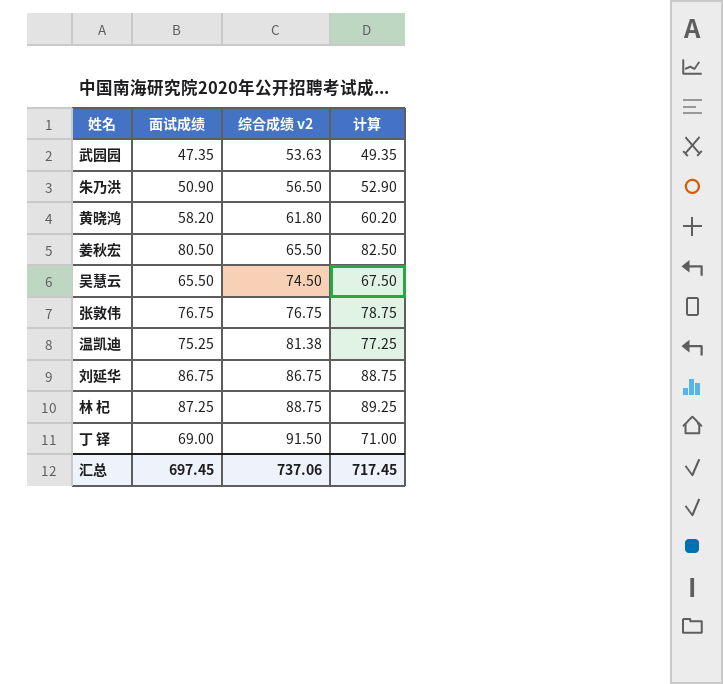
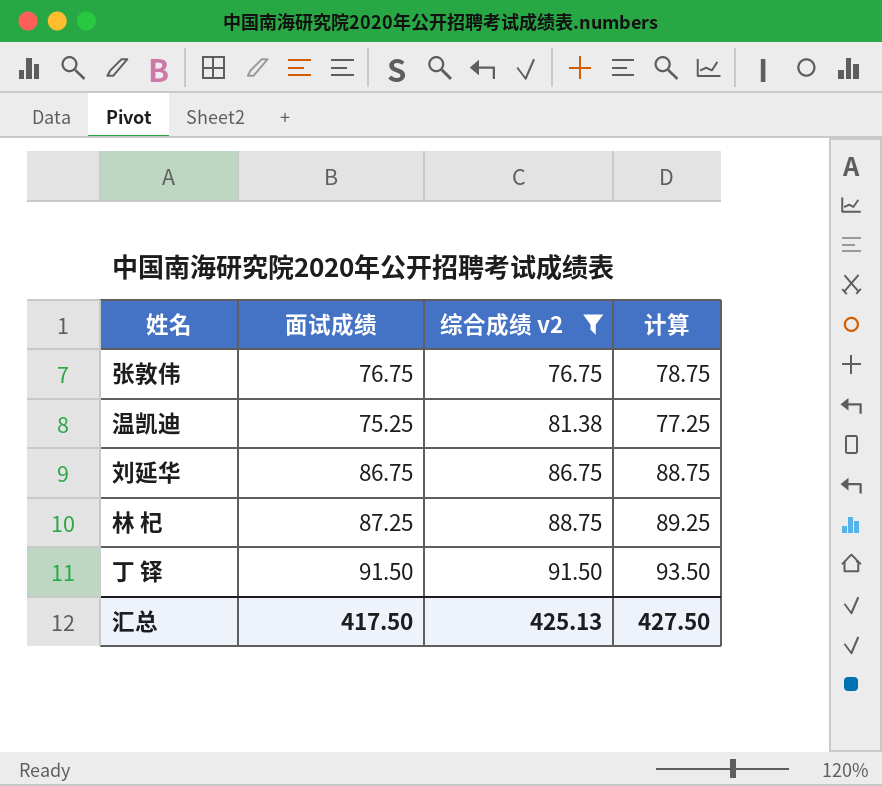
filter: none -> 综合成绩 v2 >= 76.75
丁 铎 | 面试成绩: 69.00 -> 91.50
丁 铎 | 计算: 71.00 -> 93.50
汇总 | 面试成绩: 697.45 -> 417.50
汇总 | 综合成绩 v2: 737.06 -> 425.13
汇总 | 计算: 717.45 -> 427.50

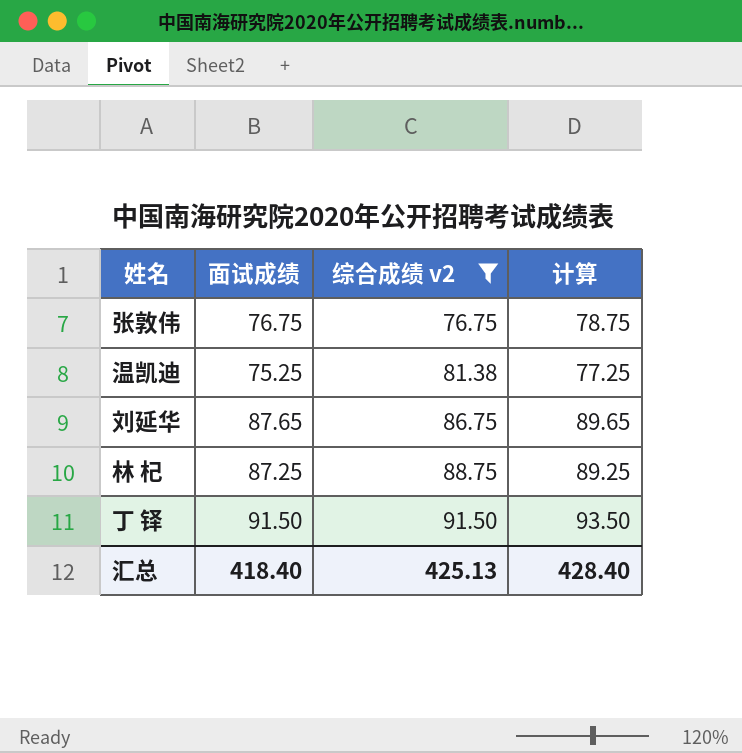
刘延华 | 面试成绩: 86.75 -> 87.65
刘延华 | 计算: 88.75 -> 89.65
汇总 | 面试成绩: 417.50 -> 418.40
汇总 | 计算: 427.50 -> 428.40

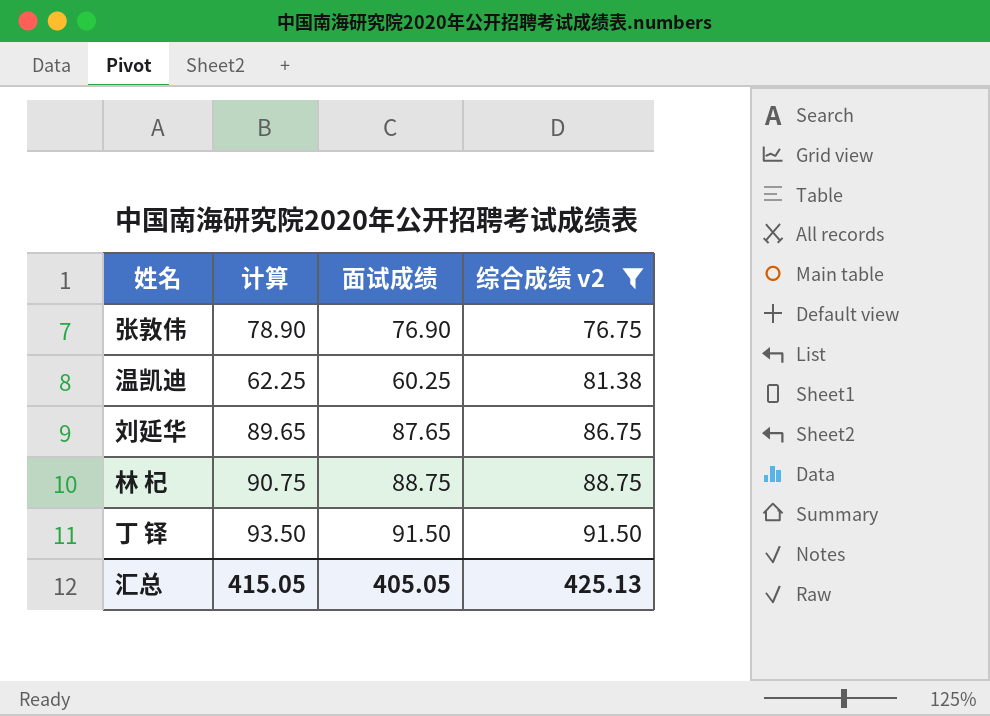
column 计算 | position: 4 -> 2
张敦伟 | 计算: 78.75 -> 78.90
张敦伟 | 面试成绩: 76.75 -> 76.90
温凯迪 | 计算: 77.25 -> 62.25
温凯迪 | 面试成绩: 75.25 -> 60.25
林 杞 | 计算: 89.25 -> 90.75
林 杞 | 面试成绩: 87.25 -> 88.75
汇总 | 计算: 428.40 -> 415.05
汇总 | 面试成绩: 418.40 -> 405.05

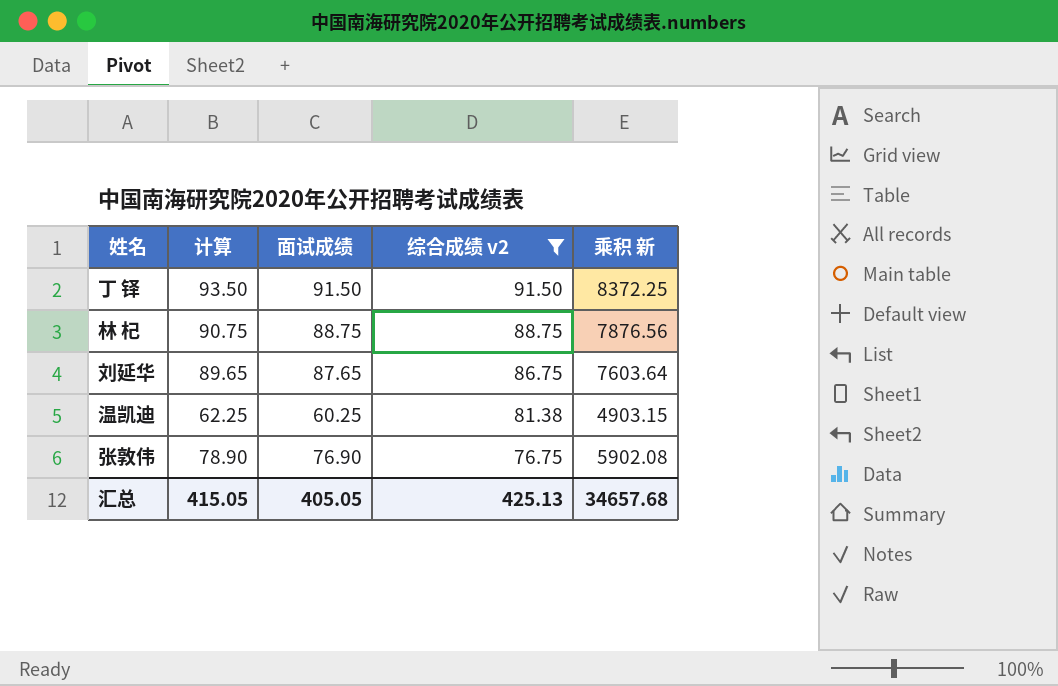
row order: 综合成绩 v2 ascending -> 综合成绩 v2 descending
column 乘积 新 | formula: none -> [面试成绩] * [综合成绩 v2]

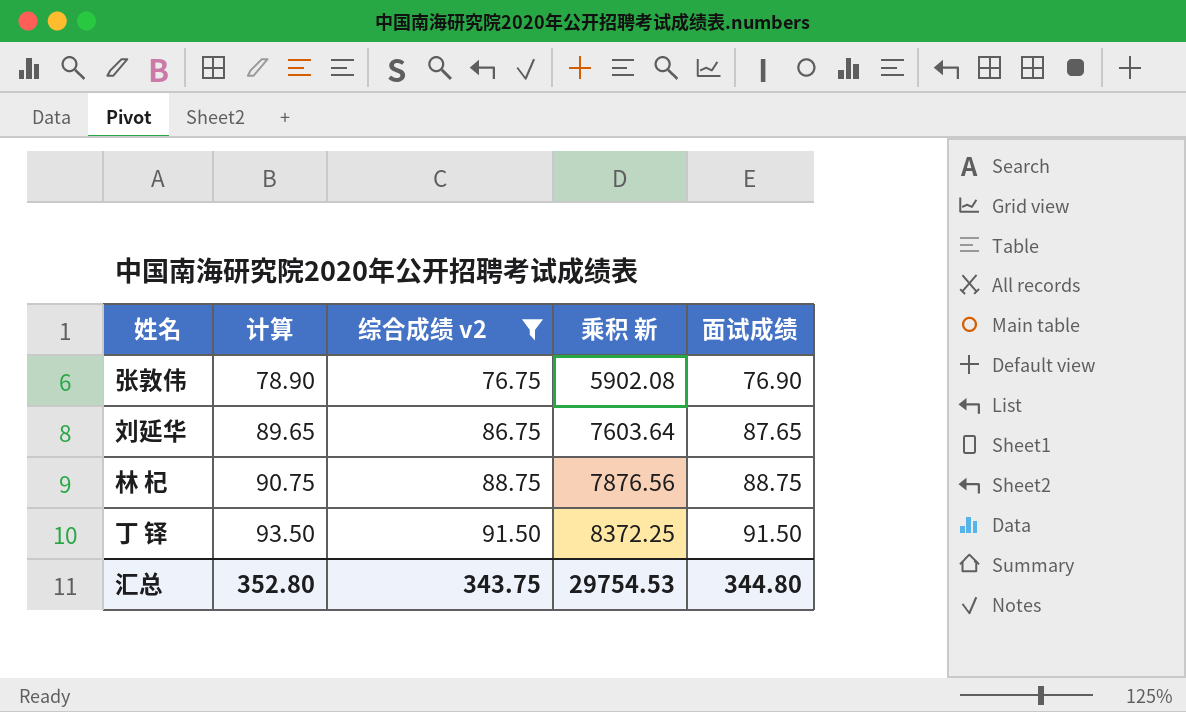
row order: 综合成绩 v2 descending -> 计算 ascending
column 面试成绩 | position: 3 -> 5
row 温凯迪: 62.25 | 60.25 | 81.38 | 4903.15 -> none
汇总 | 计算: 415.05 -> 352.80
汇总 | 综合成绩 v2: 425.13 -> 343.75
汇总 | 乘积 新: 34657.68 -> 29754.53
汇总 | 面试成绩: 405.05 -> 344.80

